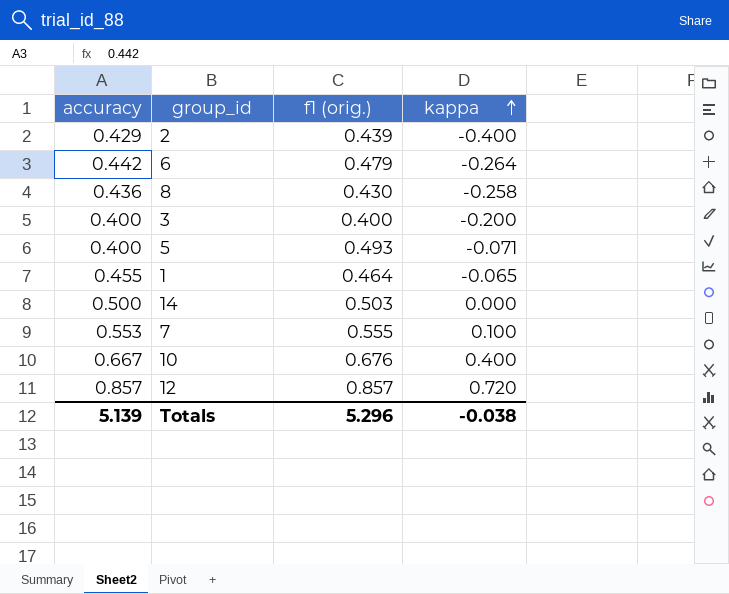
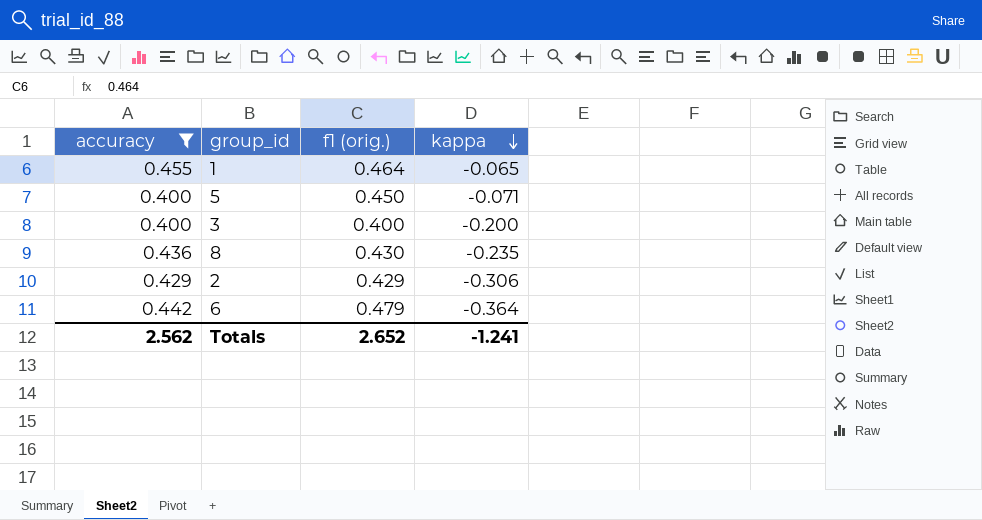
filter: none -> accuracy <= 0.455
row order: kappa ascending -> kappa descending
5 | f1 (orig.): 0.493 -> 0.450
8 | kappa: -0.258 -> -0.235
2 | f1 (orig.): 0.439 -> 0.429
2 | kappa: -0.400 -> -0.306
6 | kappa: -0.264 -> -0.364
Totals | accuracy: 5.139 -> 2.562
Totals | f1 (orig.): 5.296 -> 2.652
Totals | kappa: -0.038 -> -1.241

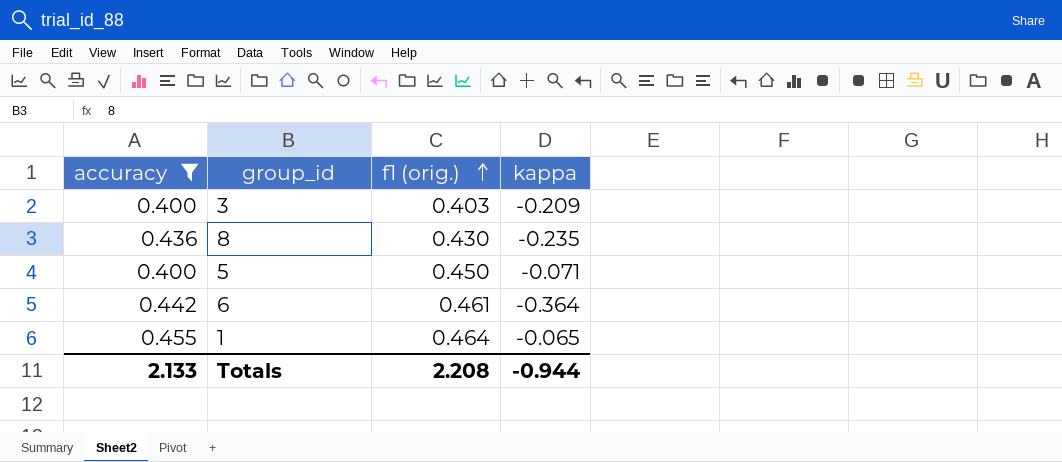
row order: kappa descending -> f1 (orig.) ascending
row 2: 0.429 | 0.429 | -0.306 -> none
3 | f1 (orig.): 0.400 -> 0.403
3 | kappa: -0.200 -> -0.209
6 | f1 (orig.): 0.479 -> 0.461
Totals | accuracy: 2.562 -> 2.133
Totals | f1 (orig.): 2.652 -> 2.208
Totals | kappa: -1.241 -> -0.944

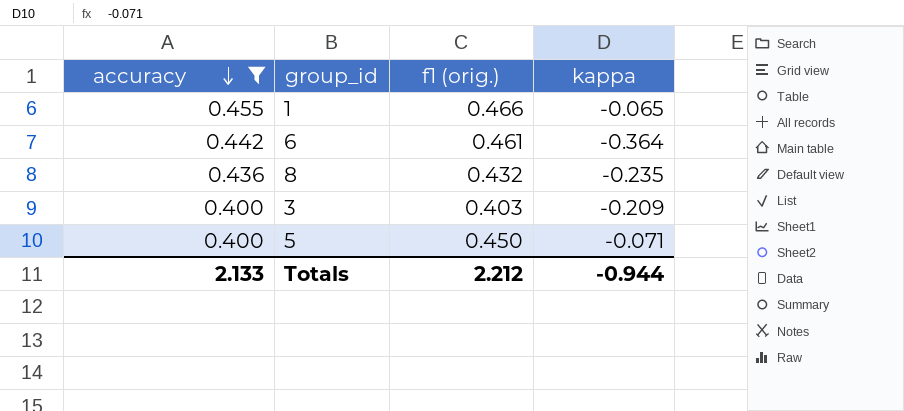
row order: f1 (orig.) ascending -> accuracy descending
1 | f1 (orig.): 0.464 -> 0.466
8 | f1 (orig.): 0.430 -> 0.432
Totals | f1 (orig.): 2.208 -> 2.212

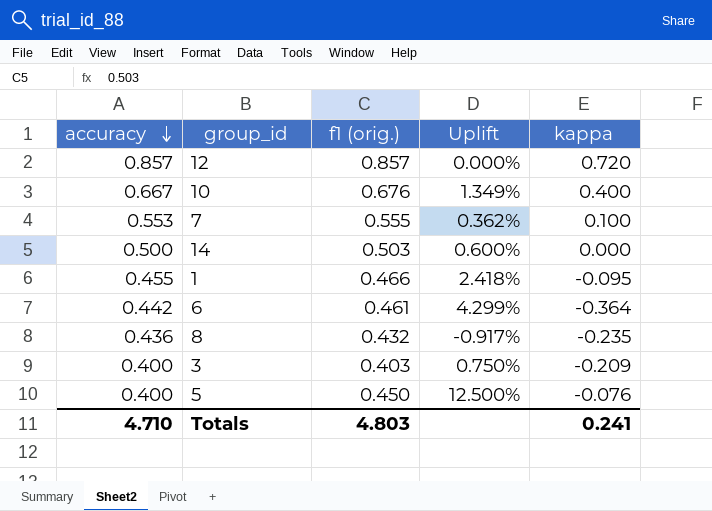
filter: accuracy <= 0.455 -> none
column Uplift | formula: none -> ([f1 (orig.)] - [accuracy]) / [accuracy]
1 | kappa: -0.065 -> -0.095
5 | kappa: -0.071 -> -0.076
Totals | accuracy: 2.133 -> 4.710
Totals | f1 (orig.): 2.212 -> 4.803
Totals | kappa: -0.944 -> 0.241

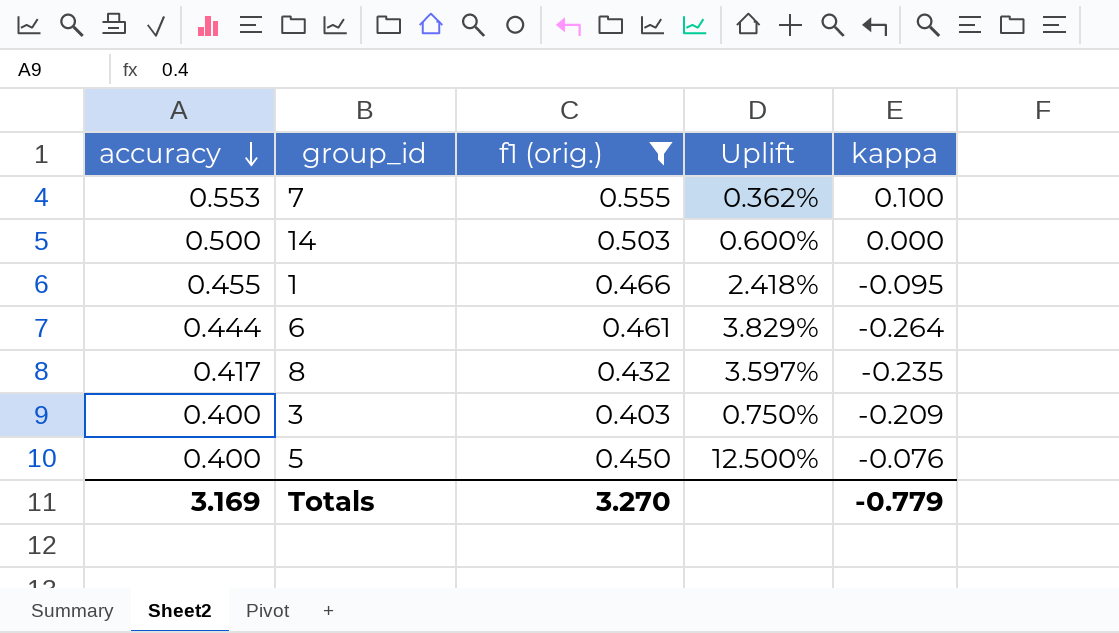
filter: none -> f1 (orig.) <= 0.555
6 | accuracy: 0.442 -> 0.444
6 | Uplift: 4.299% -> 3.829%
6 | kappa: -0.364 -> -0.264
8 | accuracy: 0.436 -> 0.417
8 | Uplift: -0.917% -> 3.597%
Totals | accuracy: 4.710 -> 3.169
Totals | f1 (orig.): 4.803 -> 3.270
Totals | kappa: 0.241 -> -0.779

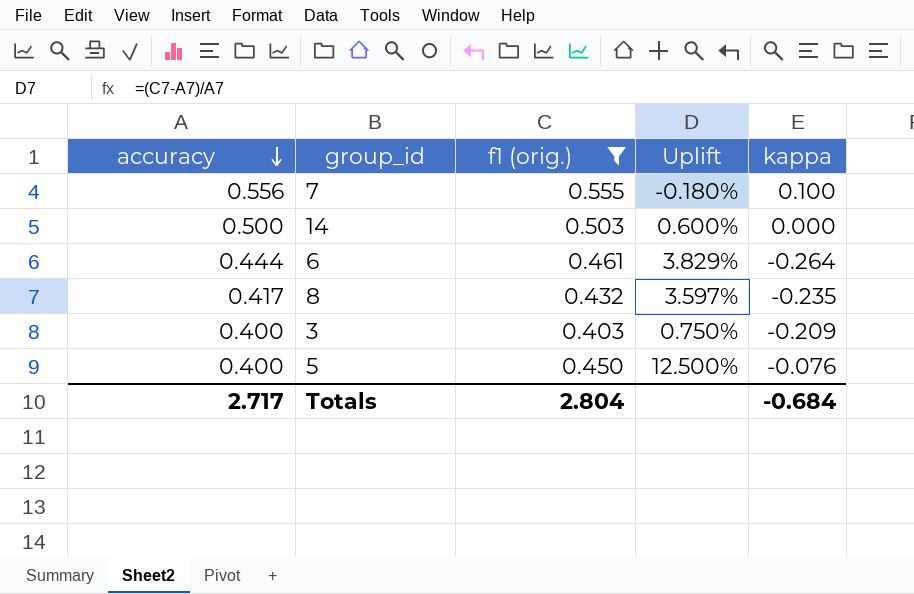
row 1: 0.455 | 0.466 | 2.418% | -0.095 -> none
7 | accuracy: 0.553 -> 0.556
7 | Uplift: 0.362% -> -0.180%
Totals | accuracy: 3.169 -> 2.717
Totals | f1 (orig.): 3.270 -> 2.804
Totals | kappa: -0.779 -> -0.684

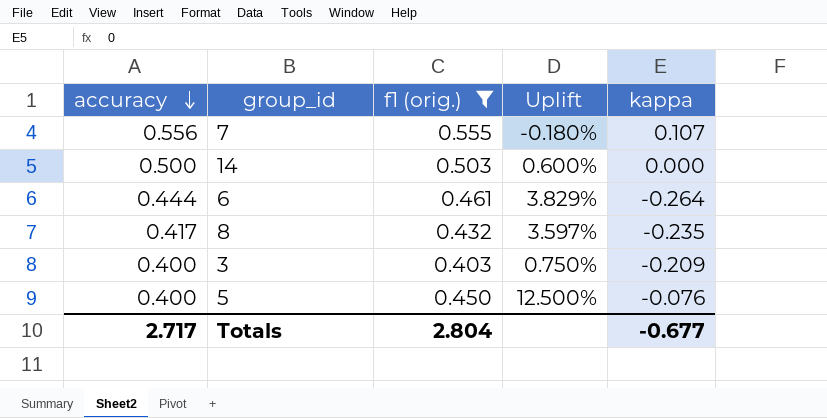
7 | kappa: 0.100 -> 0.107
Totals | kappa: -0.684 -> -0.677

